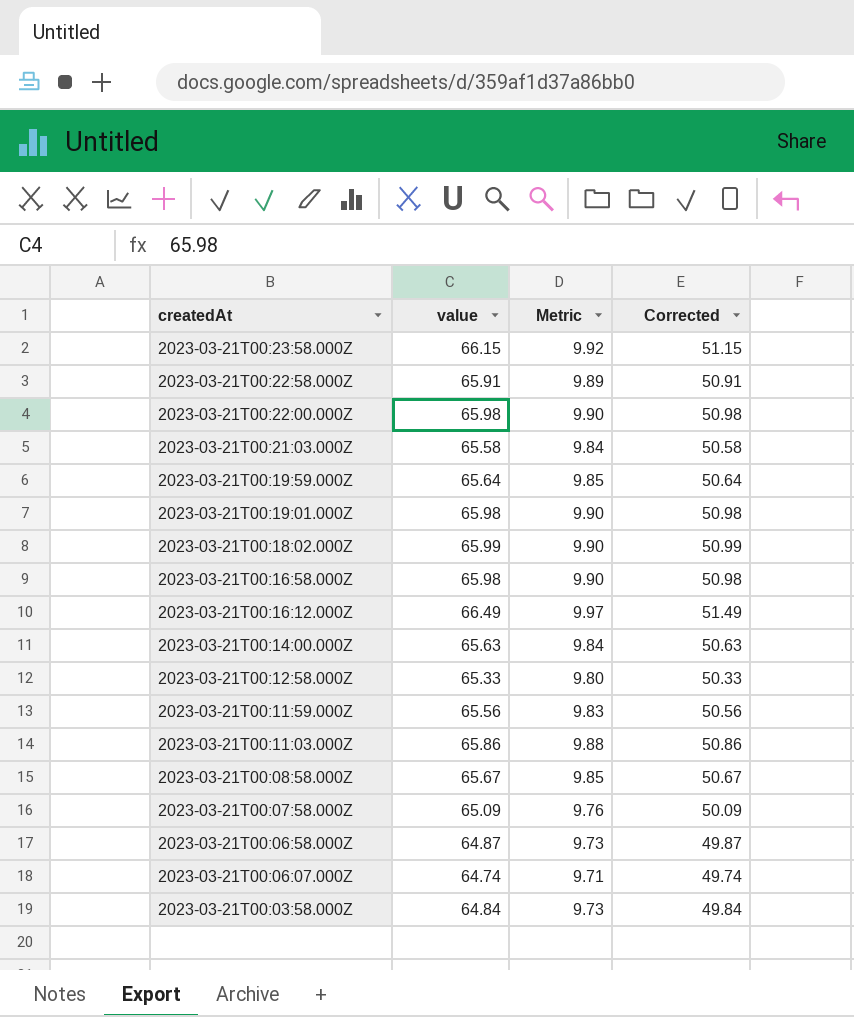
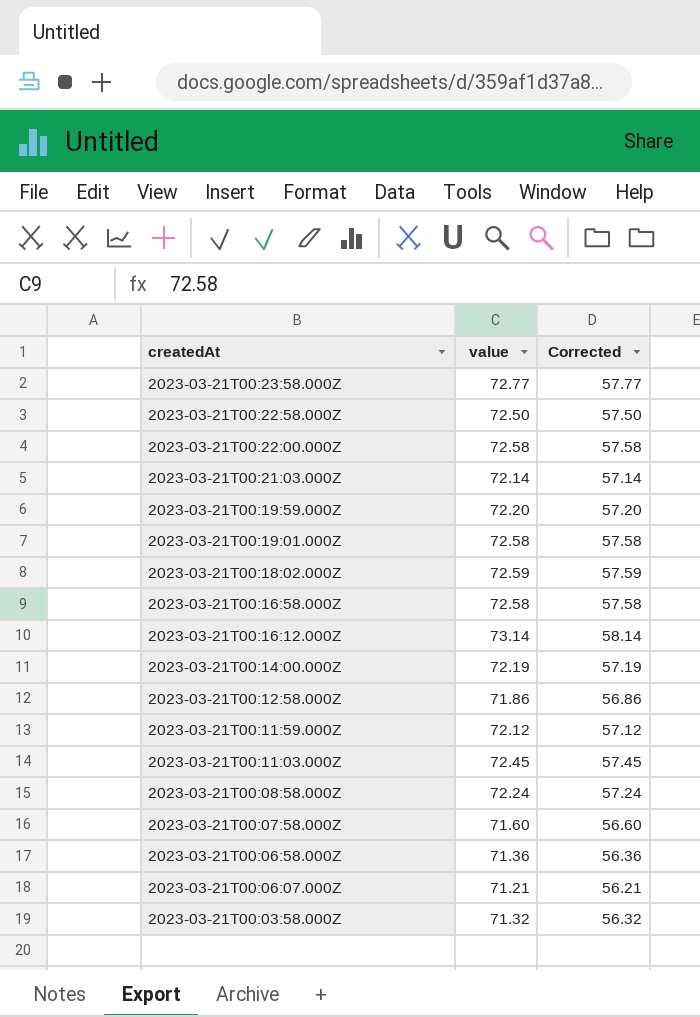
column Metric | formula: [value] * 0.15 -> none
2023-03-21T00:23:58.000Z | value: 66.15 -> 72.77
2023-03-21T00:23:58.000Z | Corrected: 51.15 -> 57.77
2023-03-21T00:22:58.000Z | value: 65.91 -> 72.50
2023-03-21T00:22:58.000Z | Corrected: 50.91 -> 57.50
2023-03-21T00:22:00.000Z | value: 65.98 -> 72.58
2023-03-21T00:22:00.000Z | Corrected: 50.98 -> 57.58
2023-03-21T00:21:03.000Z | value: 65.58 -> 72.14
2023-03-21T00:21:03.000Z | Corrected: 50.58 -> 57.14
2023-03-21T00:19:59.000Z | value: 65.64 -> 72.20
2023-03-21T00:19:59.000Z | Corrected: 50.64 -> 57.20
2023-03-21T00:19:01.000Z | value: 65.98 -> 72.58
2023-03-21T00:19:01.000Z | Corrected: 50.98 -> 57.58
2023-03-21T00:18:02.000Z | value: 65.99 -> 72.59
2023-03-21T00:18:02.000Z | Corrected: 50.99 -> 57.59
2023-03-21T00:16:58.000Z | value: 65.98 -> 72.58
2023-03-21T00:16:58.000Z | Corrected: 50.98 -> 57.58
2023-03-21T00:16:12.000Z | value: 66.49 -> 73.14
2023-03-21T00:16:12.000Z | Corrected: 51.49 -> 58.14
2023-03-21T00:14:00.000Z | value: 65.63 -> 72.19
2023-03-21T00:14:00.000Z | Corrected: 50.63 -> 57.19
2023-03-21T00:12:58.000Z | value: 65.33 -> 71.86
2023-03-21T00:12:58.000Z | Corrected: 50.33 -> 56.86
2023-03-21T00:11:59.000Z | value: 65.56 -> 72.12
2023-03-21T00:11:59.000Z | Corrected: 50.56 -> 57.12
2023-03-21T00:11:03.000Z | value: 65.86 -> 72.45
2023-03-21T00:11:03.000Z | Corrected: 50.86 -> 57.45
2023-03-21T00:08:58.000Z | value: 65.67 -> 72.24
2023-03-21T00:08:58.000Z | Corrected: 50.67 -> 57.24
2023-03-21T00:07:58.000Z | value: 65.09 -> 71.60
2023-03-21T00:07:58.000Z | Corrected: 50.09 -> 56.60
2023-03-21T00:06:58.000Z | value: 64.87 -> 71.36
2023-03-21T00:06:58.000Z | Corrected: 49.87 -> 56.36
2023-03-21T00:06:07.000Z | value: 64.74 -> 71.21
2023-03-21T00:06:07.000Z | Corrected: 49.74 -> 56.21
2023-03-21T00:03:58.000Z | value: 64.84 -> 71.32
2023-03-21T00:03:58.000Z | Corrected: 49.84 -> 56.32

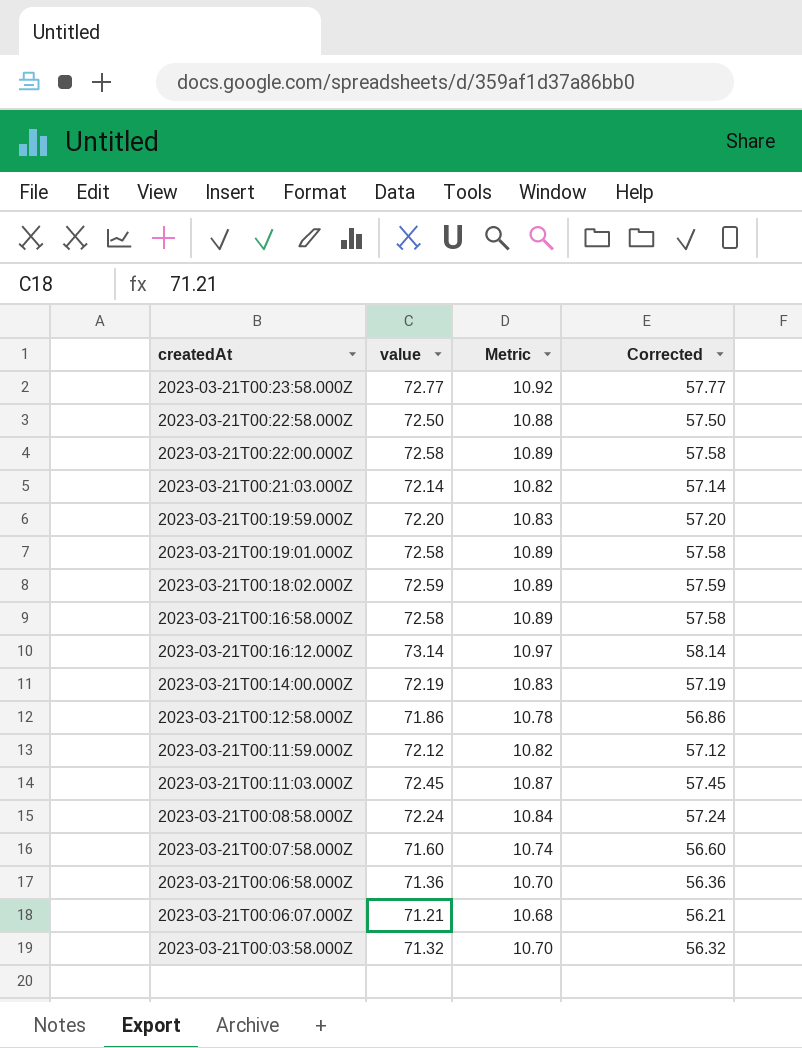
column Metric | formula: none -> [value] * 0.15

